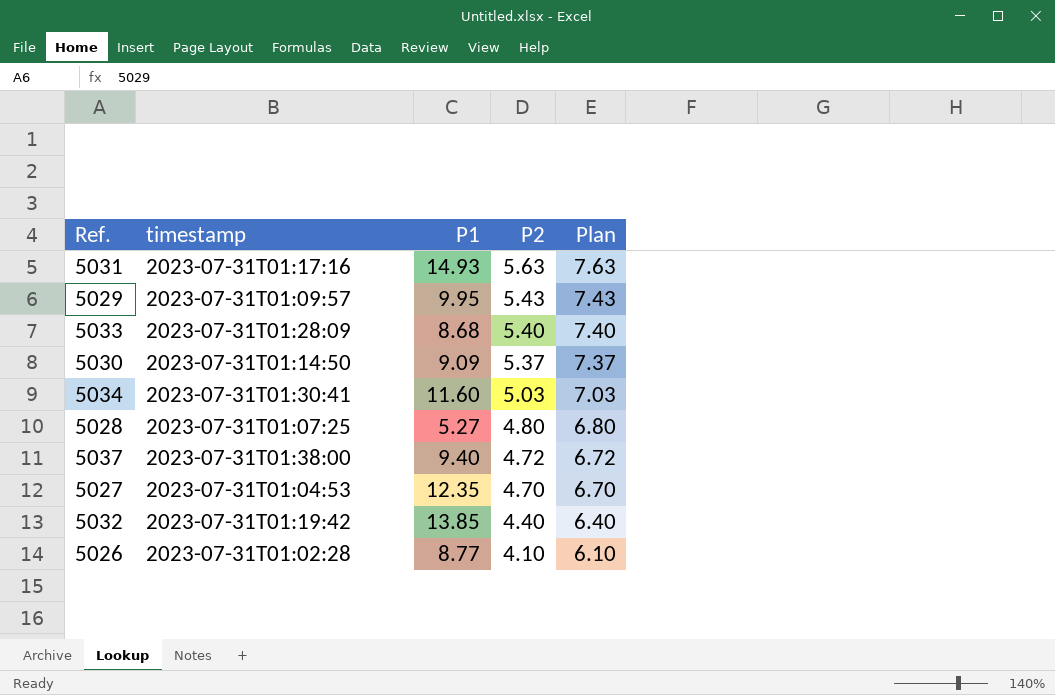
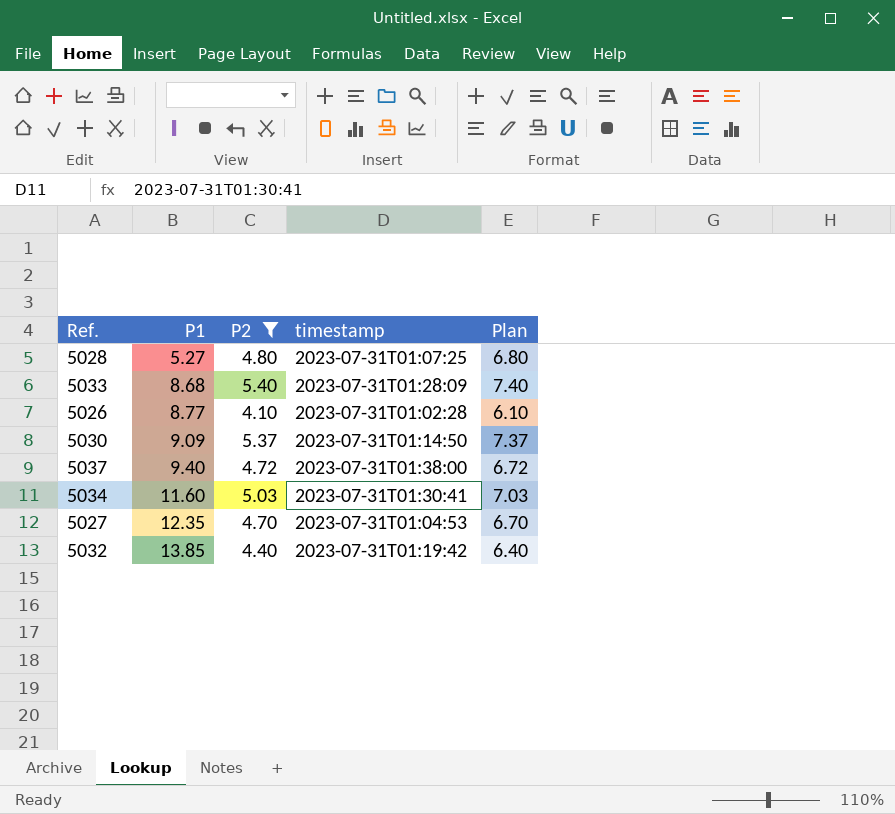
filter: none -> P2 <= 5.40
row order: P2 descending -> P1 ascending
column timestamp | position: 2 -> 4

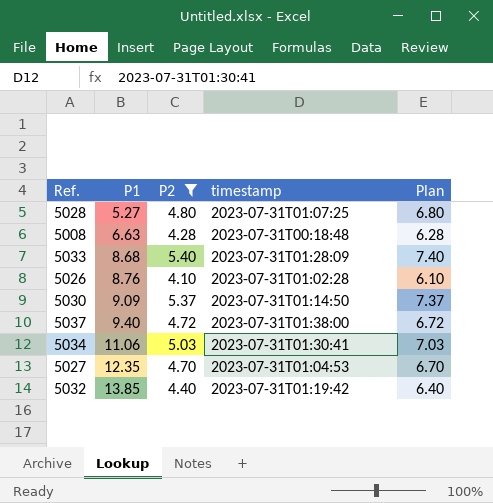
row 5008: none -> 6.63 | 4.28 | 2023-07-31T00:18:48 | 6.28
5026 | P1: 8.77 -> 8.76
5034 | P1: 11.60 -> 11.06

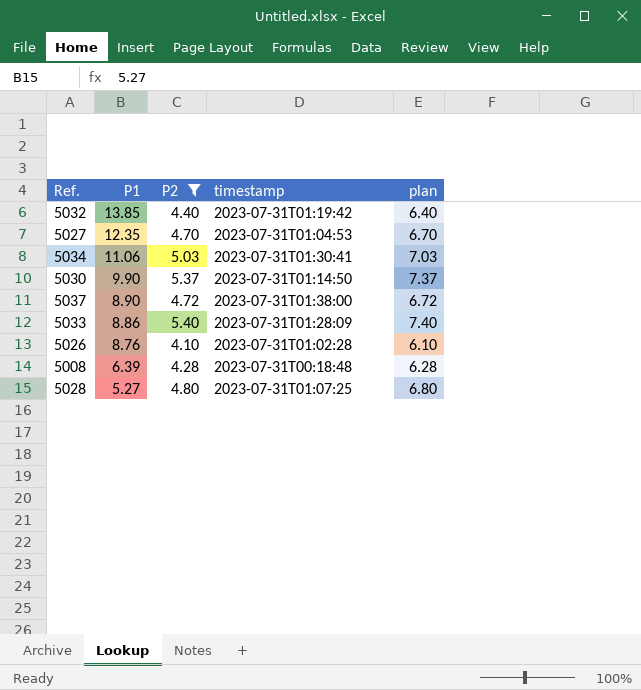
row order: P1 ascending -> P1 descending
column name: Plan -> plan
5030 | P1: 9.09 -> 9.90
5037 | P1: 9.40 -> 8.90
5033 | P1: 8.68 -> 8.86
5008 | P1: 6.63 -> 6.39

